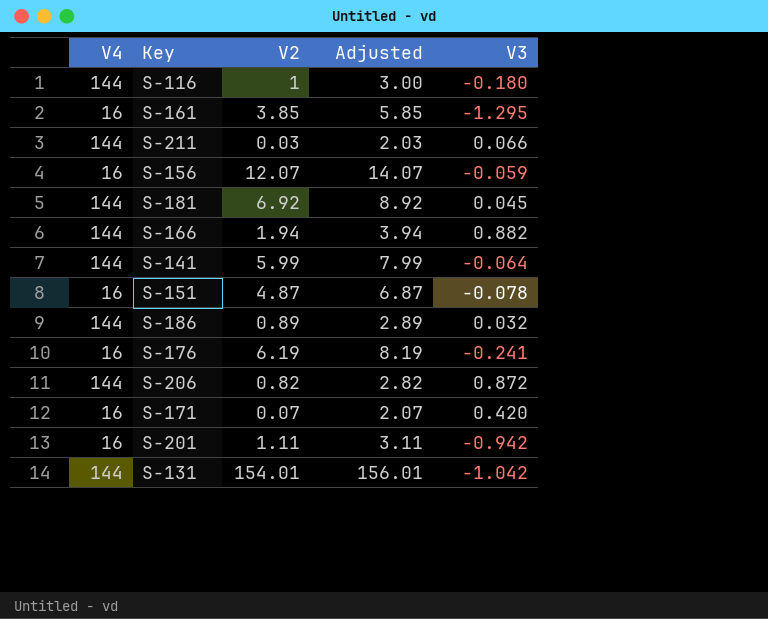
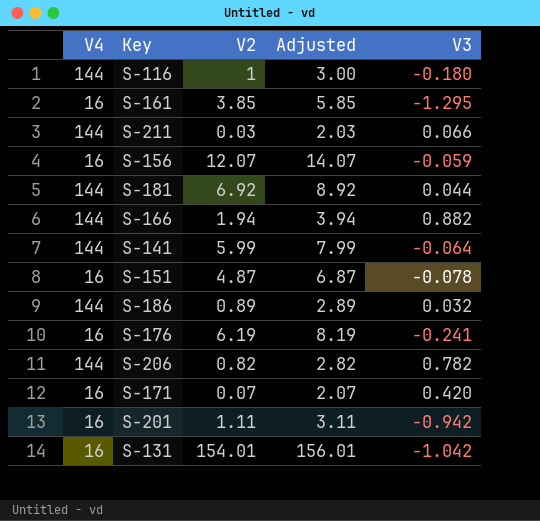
S-181 | V3: 0.045 -> 0.044
S-206 | V3: 0.872 -> 0.782
S-131 | V4: 144 -> 16

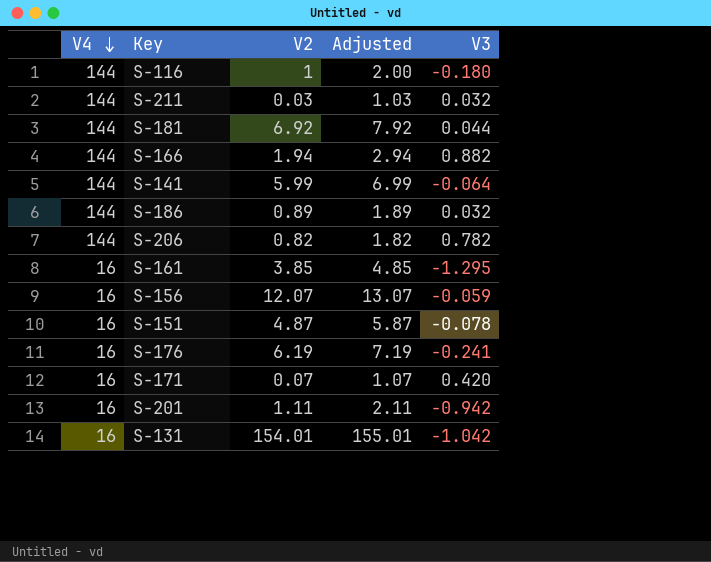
row order: none -> V4 descending
column Adjusted | formula: [V2] + 2 -> [V2] + 1
S-211 | V3: 0.066 -> 0.032

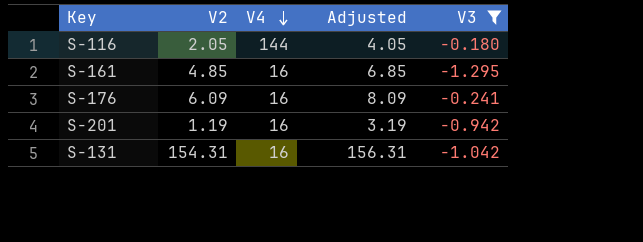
filter: none -> V3 <= -0.180
column V4 | position: 1 -> 3
column Adjusted | formula: [V2] + 1 -> [V2] + 2
S-116 | V2: 1 -> 2.05
S-161 | V2: 3.85 -> 4.85
S-176 | V2: 6.19 -> 6.09
S-201 | V2: 1.11 -> 1.19
S-131 | V2: 154.01 -> 154.31

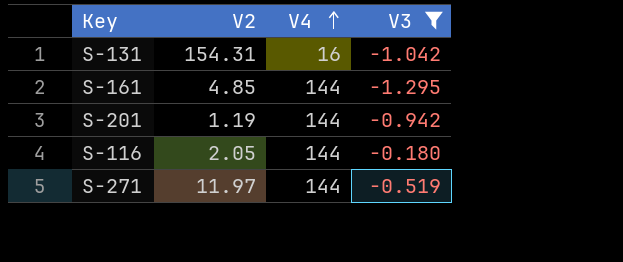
row order: V4 descending -> V4 ascending
column Adjusted | formula: [V2] + 2 -> none
row S-176: 6.09 | 16 | 8.09 | -0.241 -> none
S-161 | V4: 16 -> 144
S-201 | V4: 16 -> 144
row S-271: none -> 11.97 | 144 | -0.519

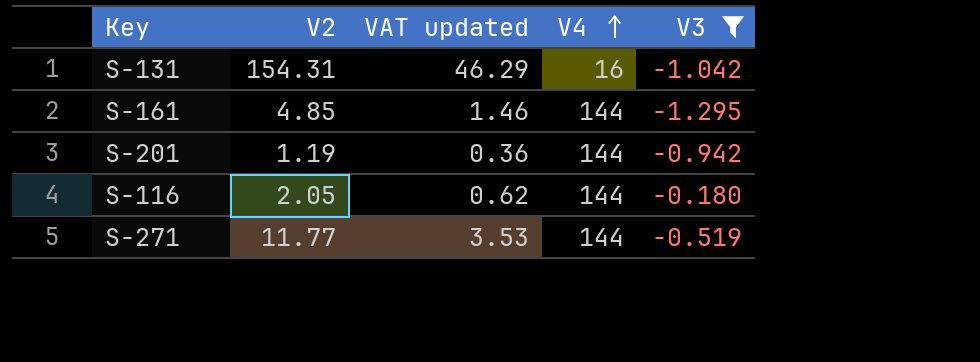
column VAT updated | formula: none -> [V2] * 0.3
S-271 | V2: 11.97 -> 11.77

